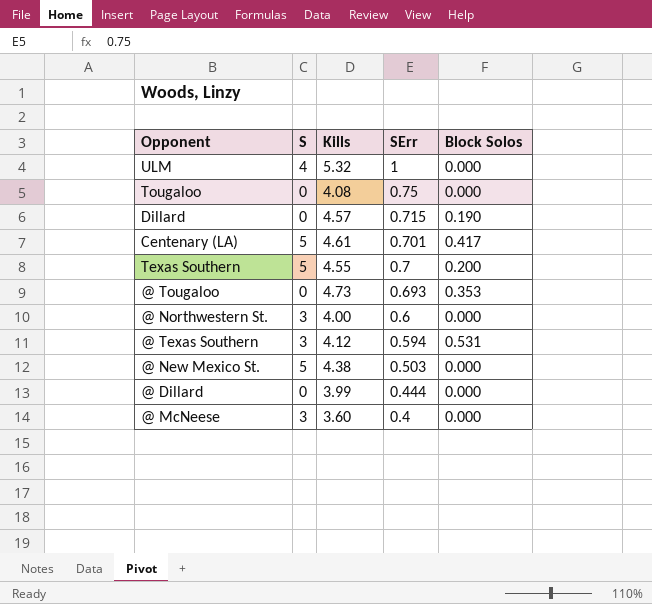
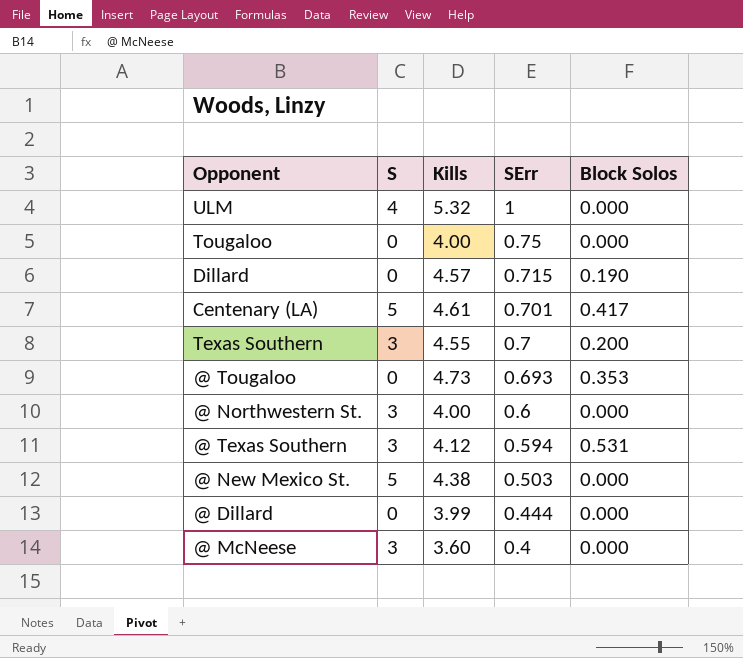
Tougaloo | Kills: 4.08 -> 4.00
Texas Southern | S: 5 -> 3

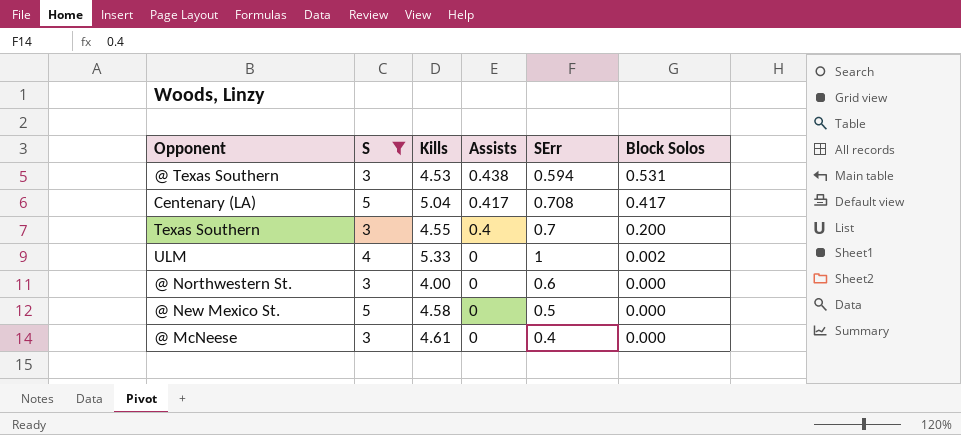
filter: none -> S != 0
row order: SErr descending -> Assists descending
column Assists | position: none -> 4
@ Texas Southern | Kills: 4.12 -> 4.53
Centenary (LA) | Kills: 4.61 -> 5.04
Centenary (LA) | SErr: 0.701 -> 0.708
ULM | Kills: 5.32 -> 5.33
ULM | Block Solos: 0.000 -> 0.002
@ New Mexico St. | Kills: 4.38 -> 4.58
@ New Mexico St. | SErr: 0.503 -> 0.5
@ McNeese | Kills: 3.60 -> 4.61

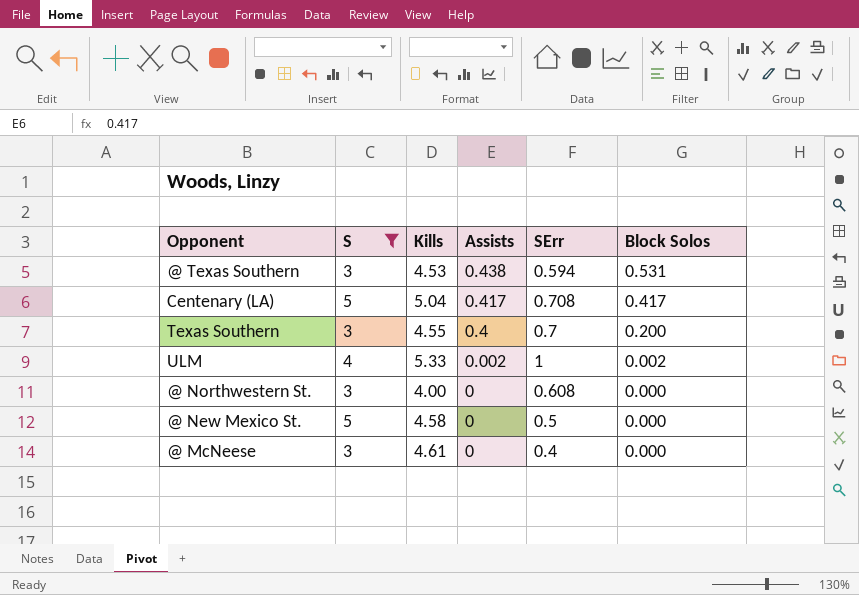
ULM | Assists: 0 -> 0.002
@ Northwestern St. | SErr: 0.6 -> 0.608

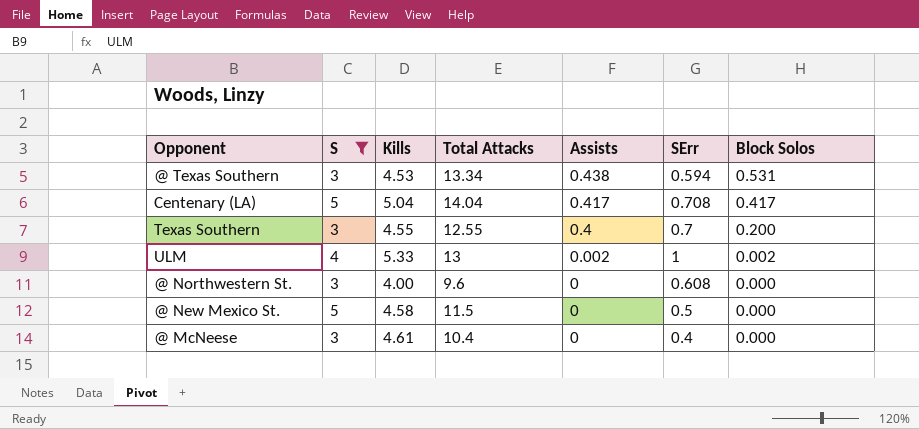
column Total Attacks | position: none -> 4

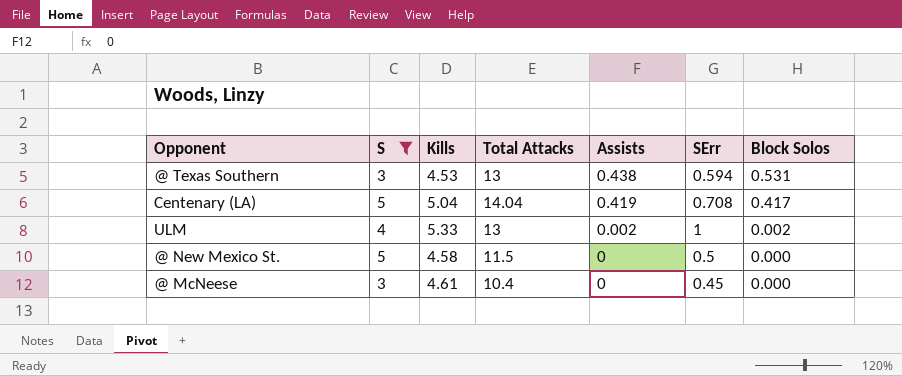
row Texas Southern: 3 | 4.55 | 12.55 | 0.4 | 0.7 | 0.200 -> none
row @ Northwestern St.: 3 | 4.00 | 9.6 | 0 | 0.608 | 0.000 -> none
@ Texas Southern | Total Attacks: 13.34 -> 13
Centenary (LA) | Assists: 0.417 -> 0.419
@ McNeese | SErr: 0.4 -> 0.45

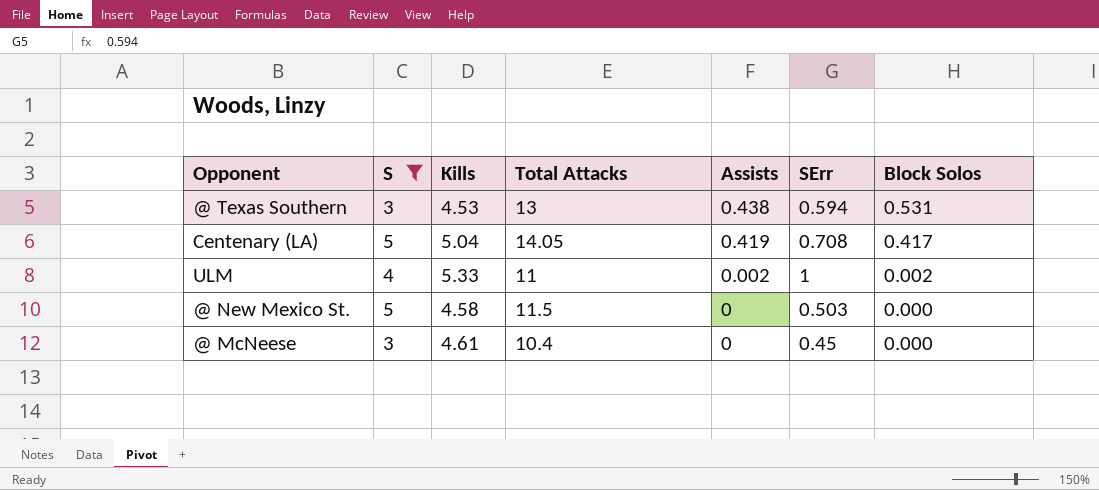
Centenary (LA) | Total Attacks: 14.04 -> 14.05
ULM | Total Attacks: 13 -> 11
@ New Mexico St. | SErr: 0.5 -> 0.503

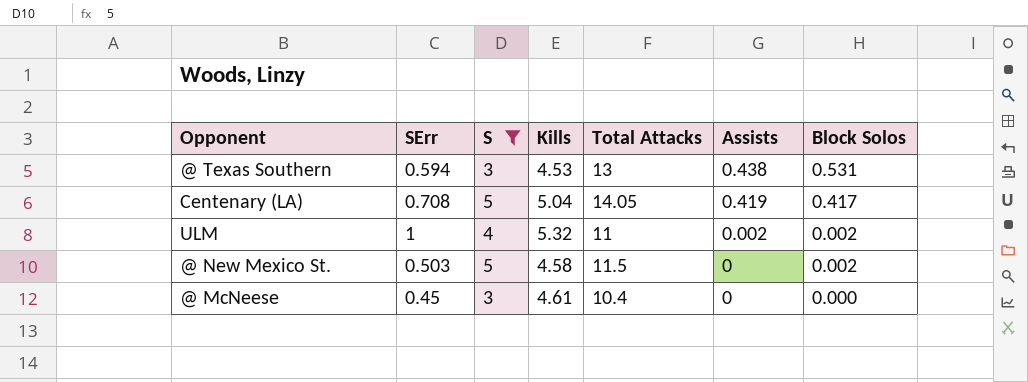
column SErr | position: 6 -> 2
ULM | Kills: 5.33 -> 5.32
@ New Mexico St. | Block Solos: 0.000 -> 0.002

